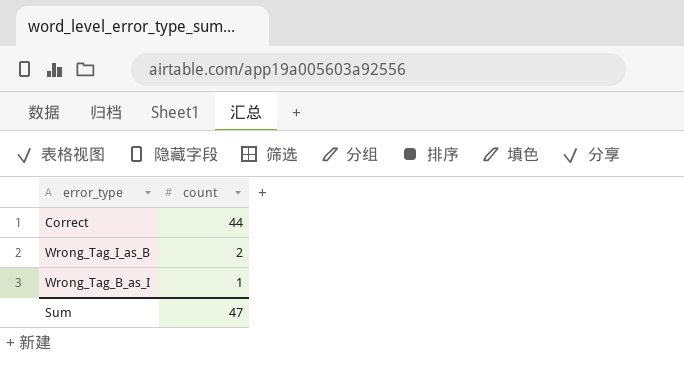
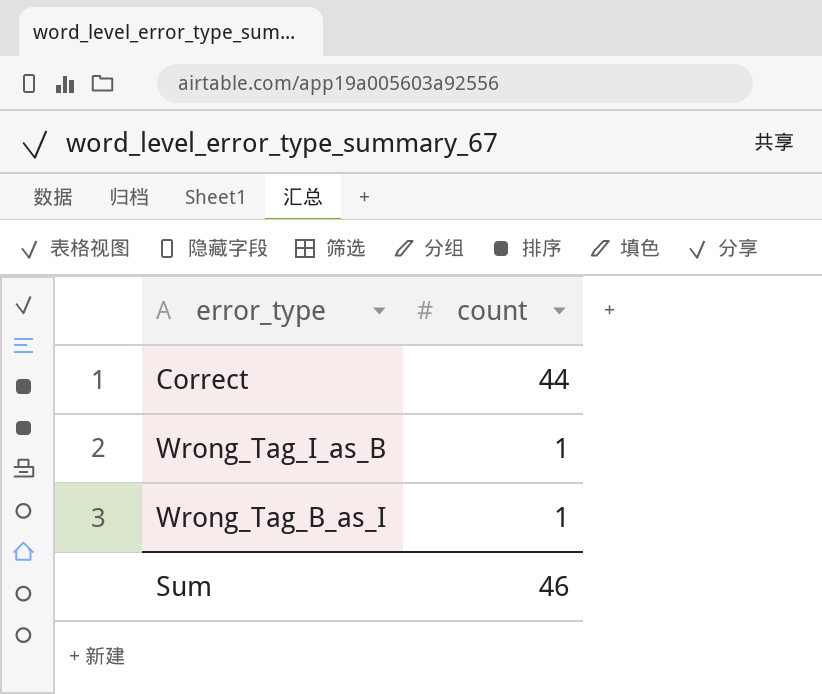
Wrong_Tag_I_as_B | count: 2 -> 1
Sum | count: 47 -> 46

